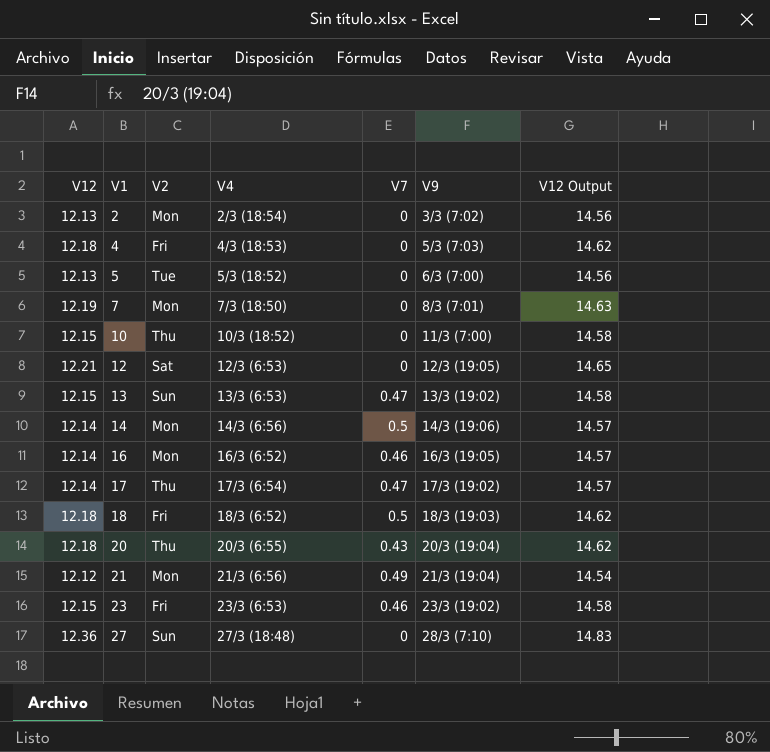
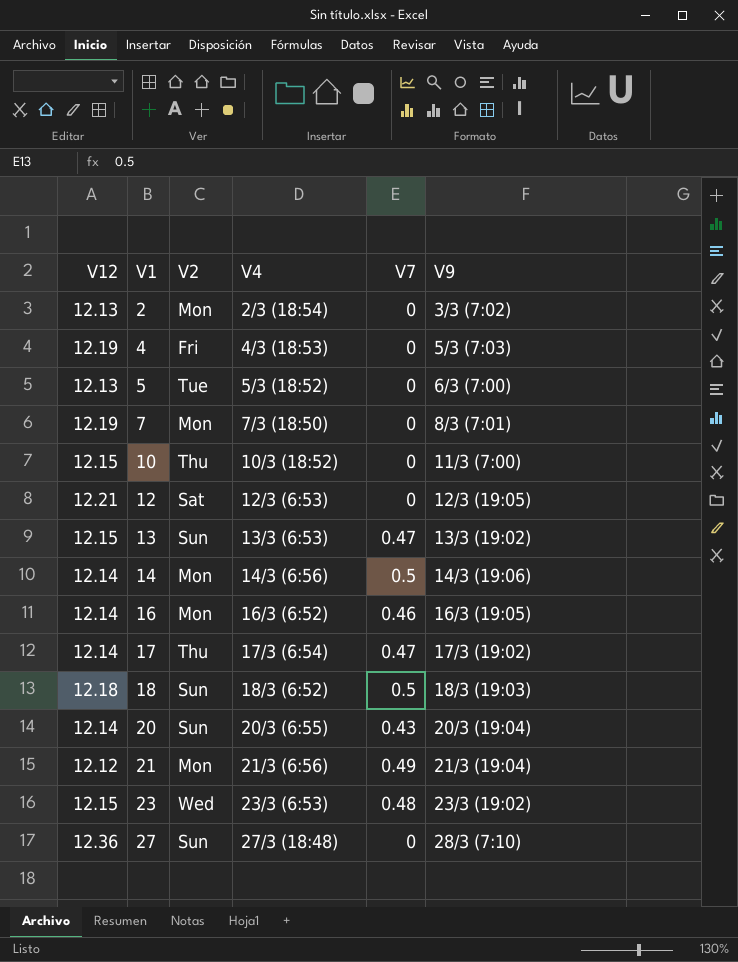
column V12 Output | formula: [V12] * 1.2 -> none
4 | V12: 12.18 -> 12.19
18 | V2: Fri -> Sun
20 | V12: 12.18 -> 12.14
20 | V2: Thu -> Sun
23 | V2: Fri -> Wed
23 | V7: 0.46 -> 0.48

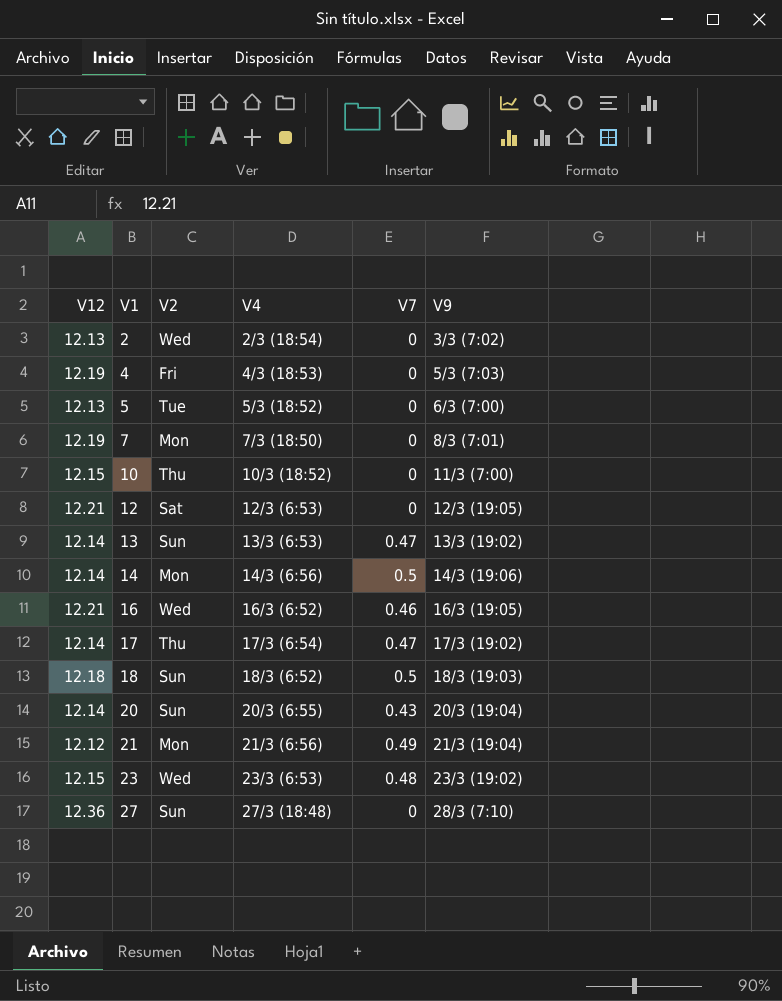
2 | V2: Mon -> Wed
13 | V12: 12.15 -> 12.14
16 | V12: 12.14 -> 12.21
16 | V2: Mon -> Wed

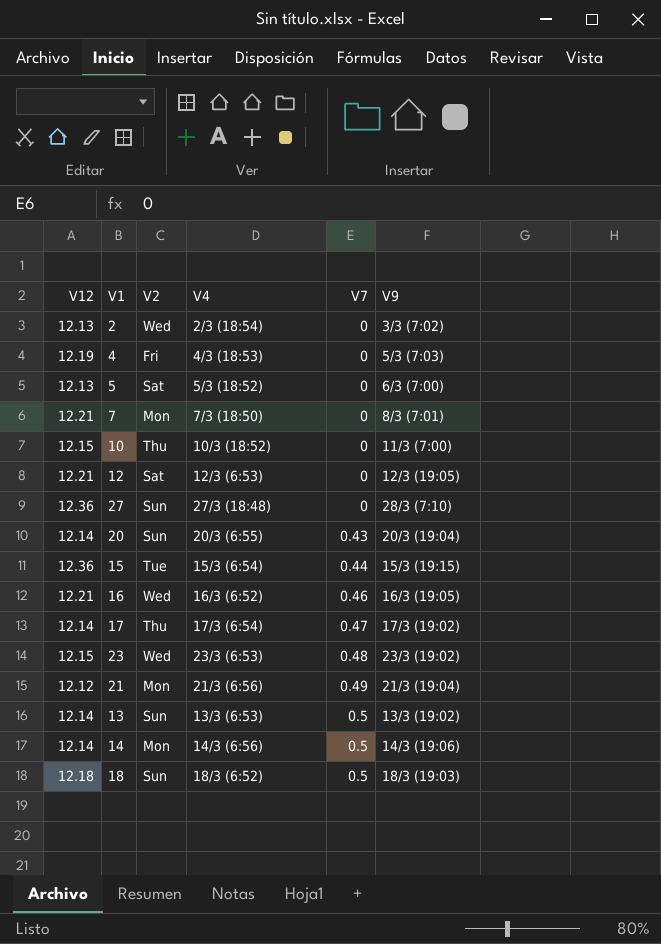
row order: V1 ascending -> V7 ascending
5 | V2: Tue -> Sat
7 | V12: 12.19 -> 12.21
row 15: none -> 12.36 | Tue | 15/3 (6:54) | 0.44 | 15/3 (19:15)
13 | V7: 0.47 -> 0.5

